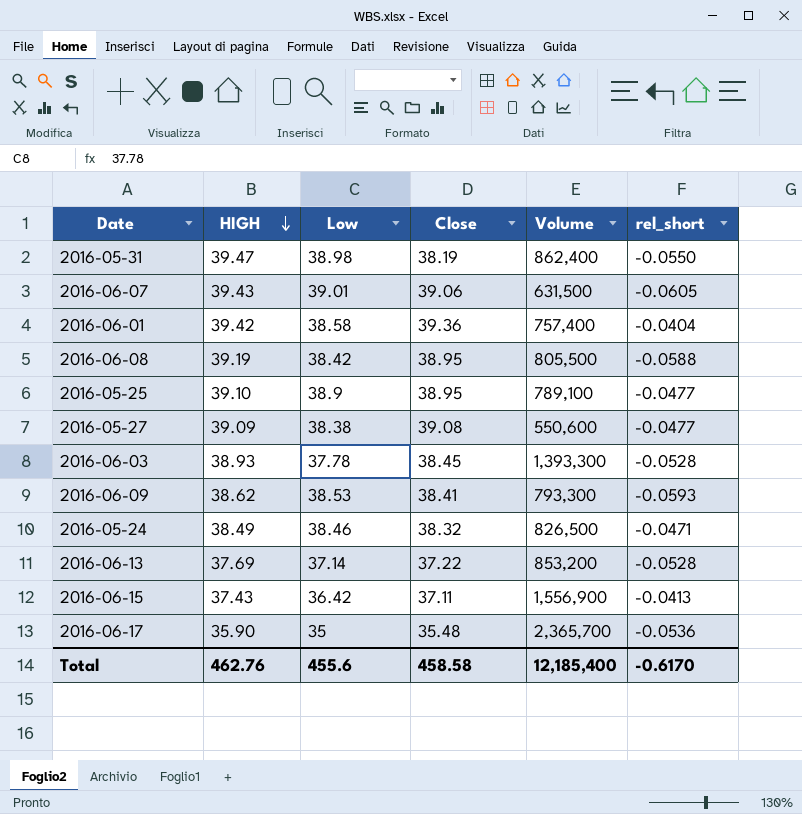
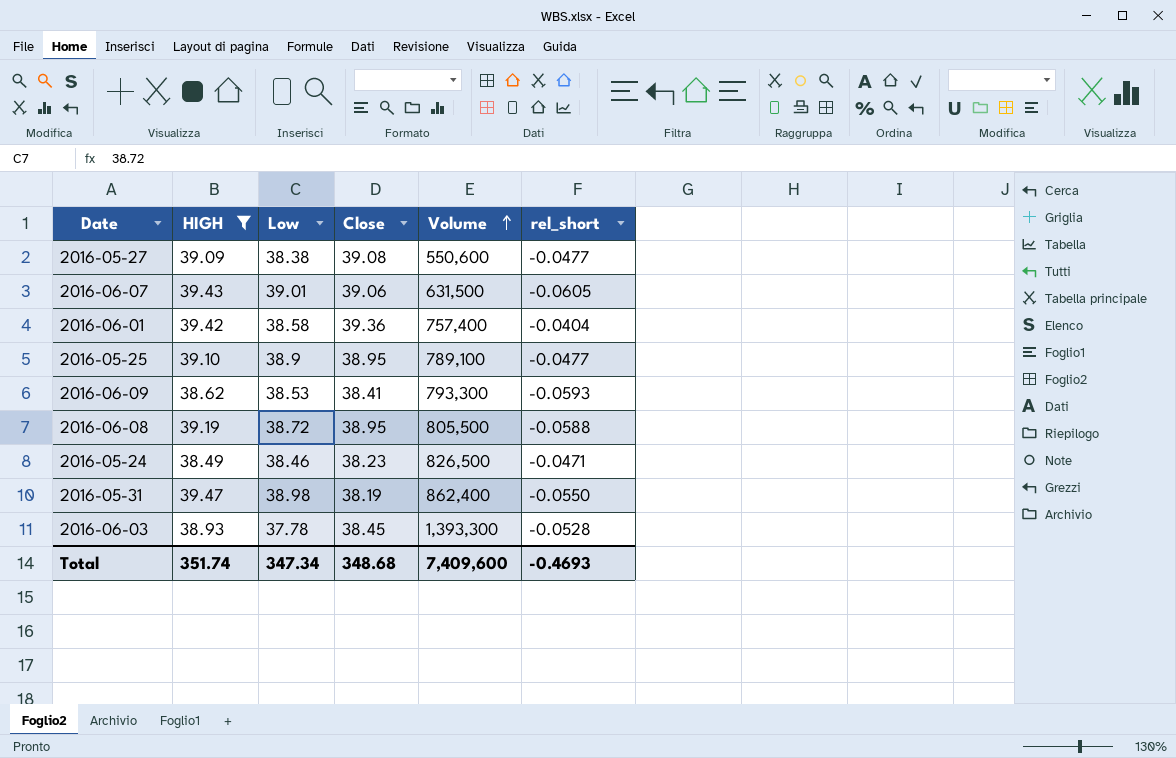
filter: none -> HIGH >= 38.49
row order: HIGH descending -> Volume ascending
2016-06-08 | Low: 38.42 -> 38.72
2016-05-24 | Close: 38.32 -> 38.23
Total | HIGH: 462.76 -> 351.74
Total | Low: 455.6 -> 347.34
Total | Close: 458.58 -> 348.68
Total | Volume: 12,185,400 -> 7,409,600
Total | rel_short: -0.6170 -> -0.4693

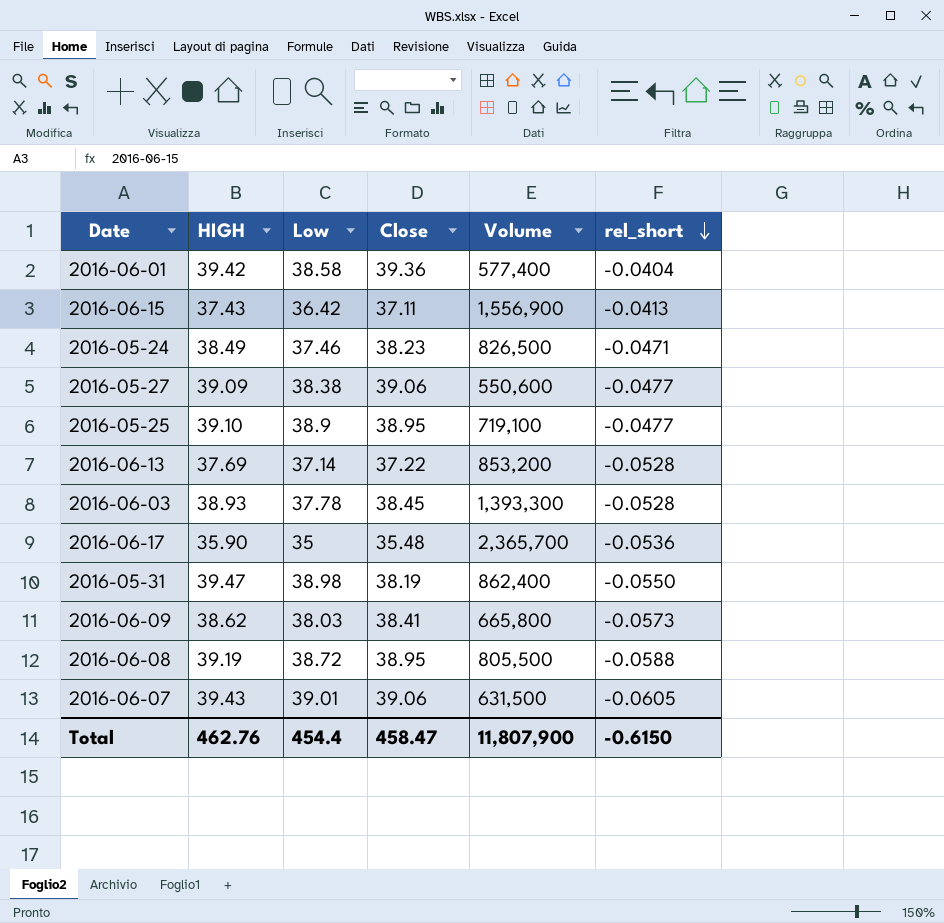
filter: HIGH >= 38.49 -> none
row order: Volume ascending -> rel_short descending
2016-06-01 | Volume: 757,400 -> 577,400
2016-05-24 | Low: 38.46 -> 37.46
2016-05-27 | Close: 39.08 -> 39.06
2016-05-25 | Volume: 789,100 -> 719,100
2016-06-09 | Low: 38.53 -> 38.03
2016-06-09 | Volume: 793,300 -> 665,800
2016-06-09 | rel_short: -0.0593 -> -0.0573
Total | HIGH: 351.74 -> 462.76
Total | Low: 347.34 -> 454.4
Total | Close: 348.68 -> 458.47
Total | Volume: 7,409,600 -> 11,807,900
Total | rel_short: -0.4693 -> -0.6150

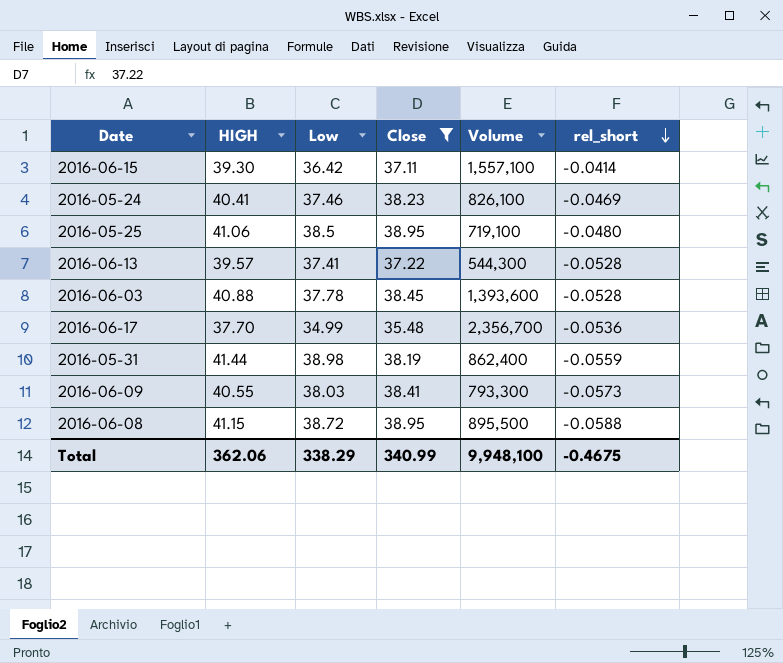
filter: none -> Close <= 38.95
2016-06-15 | HIGH: 37.43 -> 39.30
2016-06-15 | Volume: 1,556,900 -> 1,557,100
2016-06-15 | rel_short: -0.0413 -> -0.0414
2016-05-24 | HIGH: 38.49 -> 40.41
2016-05-24 | Volume: 826,500 -> 826,100
2016-05-24 | rel_short: -0.0471 -> -0.0469
2016-05-25 | HIGH: 39.10 -> 41.06
2016-05-25 | Low: 38.9 -> 38.5
2016-05-25 | rel_short: -0.0477 -> -0.0480
2016-06-13 | HIGH: 37.69 -> 39.57
2016-06-13 | Low: 37.14 -> 37.41
2016-06-13 | Volume: 853,200 -> 544,300
2016-06-03 | HIGH: 38.93 -> 40.88
2016-06-03 | Volume: 1,393,300 -> 1,393,600
2016-06-17 | HIGH: 35.90 -> 37.70
2016-06-17 | Low: 35 -> 34.99
2016-06-17 | Volume: 2,365,700 -> 2,356,700
2016-05-31 | HIGH: 39.47 -> 41.44
2016-05-31 | rel_short: -0.0550 -> -0.0559
2016-06-09 | HIGH: 38.62 -> 40.55
2016-06-09 | Volume: 665,800 -> 793,300
2016-06-08 | HIGH: 39.19 -> 41.15
2016-06-08 | Volume: 805,500 -> 895,500
Total | HIGH: 462.76 -> 362.06
Total | Low: 454.4 -> 338.29
Total | Close: 458.47 -> 340.99
Total | Volume: 11,807,900 -> 9,948,100
Total | rel_short: -0.6150 -> -0.4675

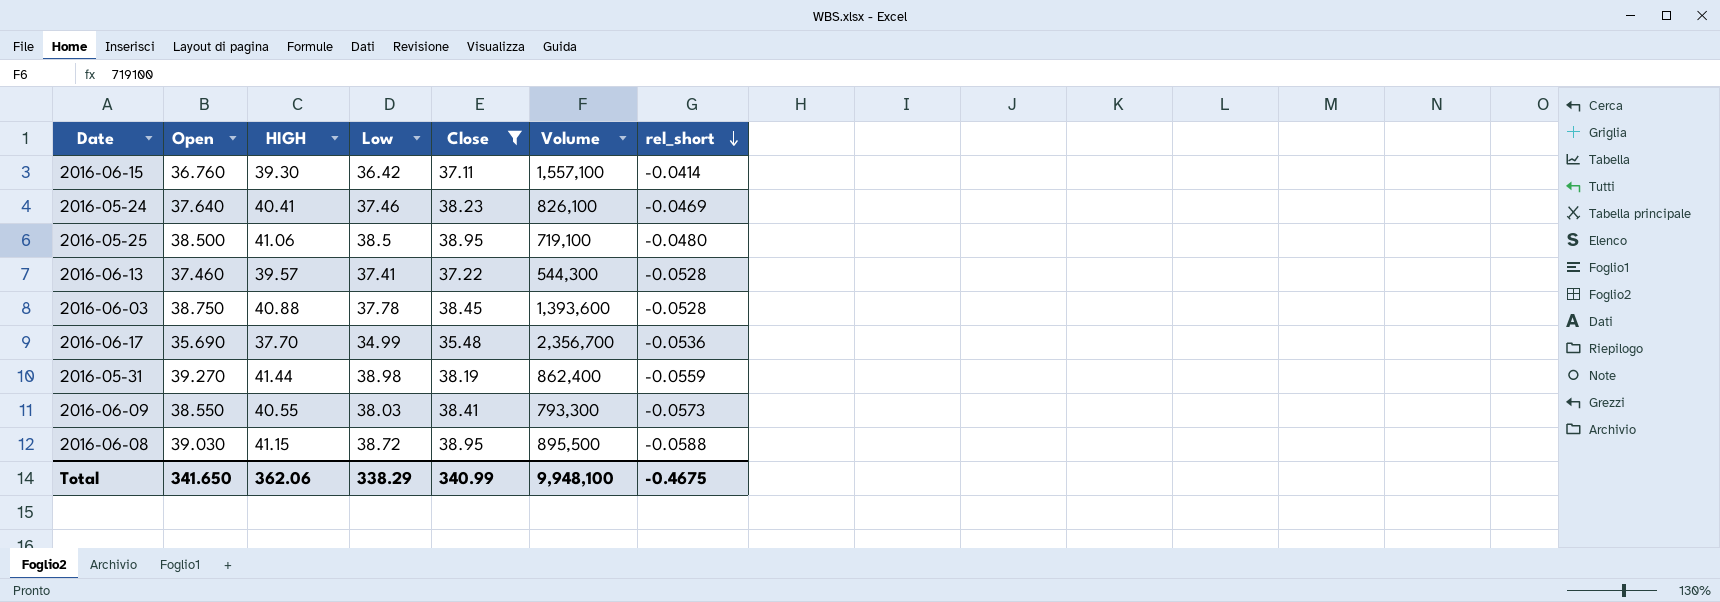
column Open | position: none -> 2

